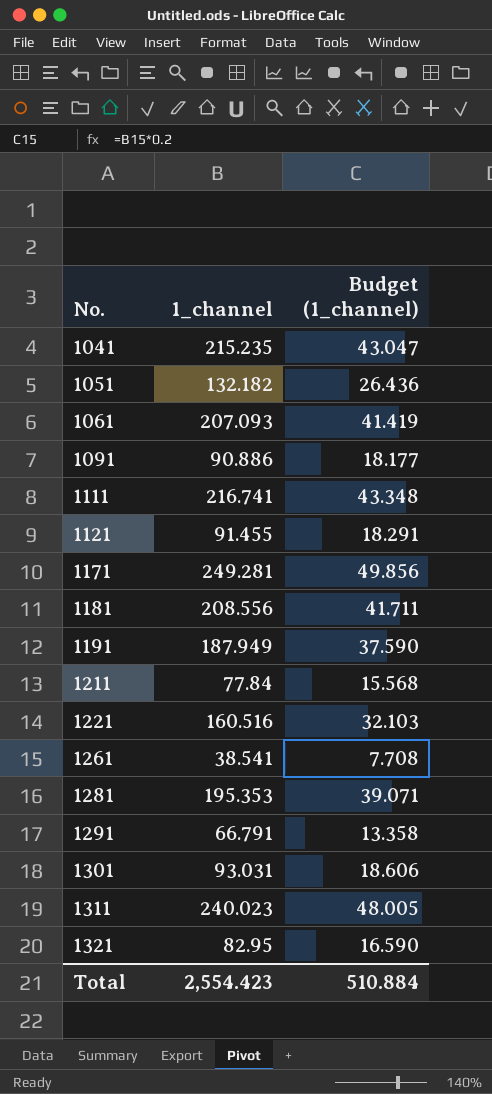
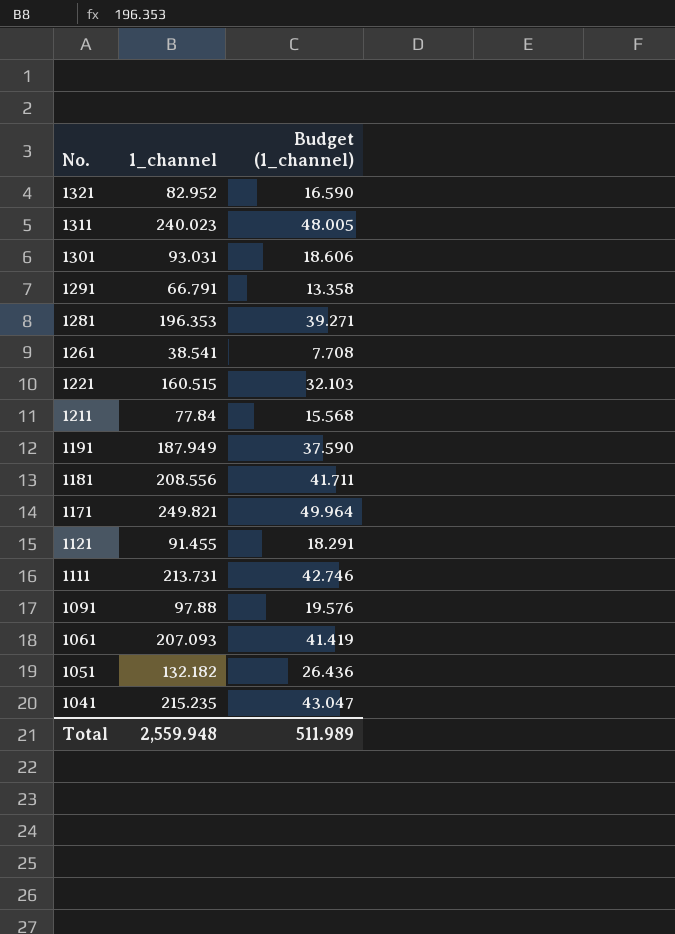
row order: No. ascending -> No. descending
1321 | 1_channel: 82.95 -> 82.952
1281 | 1_channel: 195.353 -> 196.353
1281 | Budget (1_channel): 39.071 -> 39.271
1221 | 1_channel: 160.516 -> 160.515
1171 | 1_channel: 249.281 -> 249.821
1171 | Budget (1_channel): 49.856 -> 49.964
1111 | 1_channel: 216.741 -> 213.731
1111 | Budget (1_channel): 43.348 -> 42.746
1091 | 1_channel: 90.886 -> 97.88
1091 | Budget (1_channel): 18.177 -> 19.576
Total | 1_channel: 2,554.423 -> 2,559.948
Total | Budget (1_channel): 510.884 -> 511.989

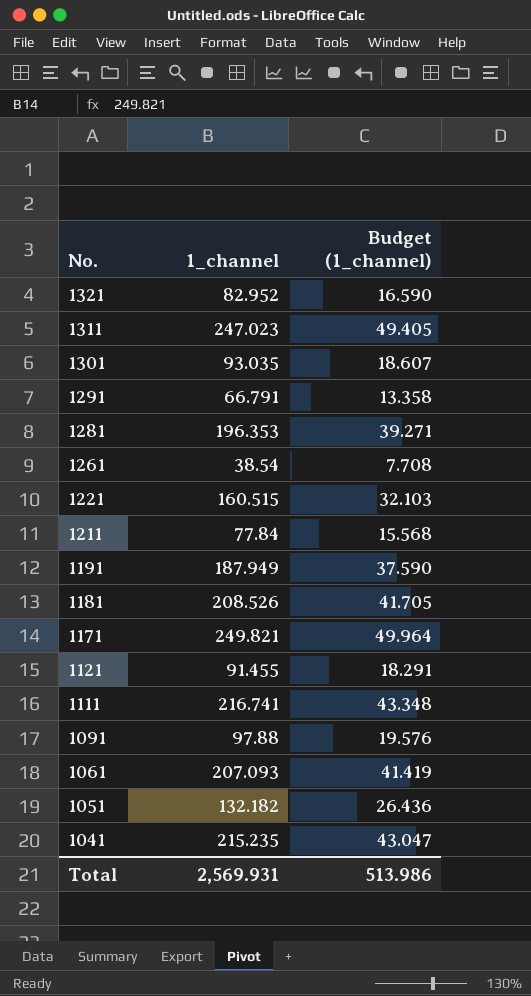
1311 | 1_channel: 240.023 -> 247.023
1311 | Budget (1_channel): 48.005 -> 49.405
1301 | 1_channel: 93.031 -> 93.035
1301 | Budget (1_channel): 18.606 -> 18.607
1261 | 1_channel: 38.541 -> 38.54
1181 | 1_channel: 208.556 -> 208.526
1181 | Budget (1_channel): 41.711 -> 41.705
1111 | 1_channel: 213.731 -> 216.741
1111 | Budget (1_channel): 42.746 -> 43.348
Total | 1_channel: 2,559.948 -> 2,569.931
Total | Budget (1_channel): 511.989 -> 513.986

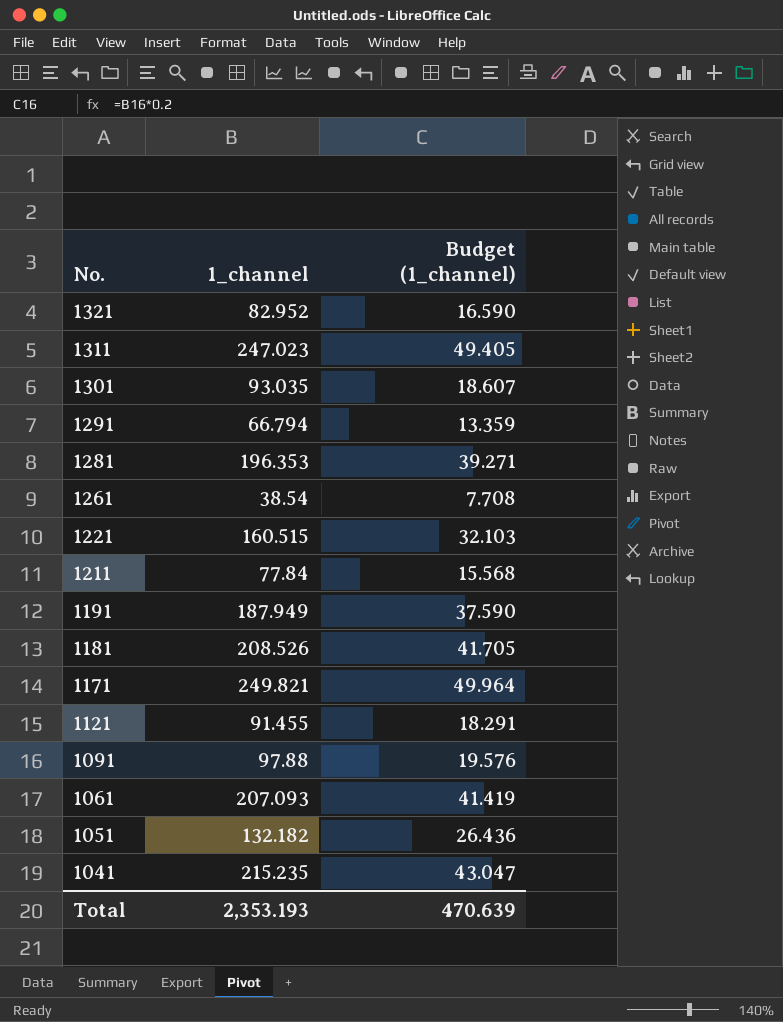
row 1111: 216.741 | 43.348 -> none
1291 | 1_channel: 66.791 -> 66.794
1291 | Budget (1_channel): 13.358 -> 13.359
Total | 1_channel: 2,569.931 -> 2,353.193
Total | Budget (1_channel): 513.986 -> 470.639

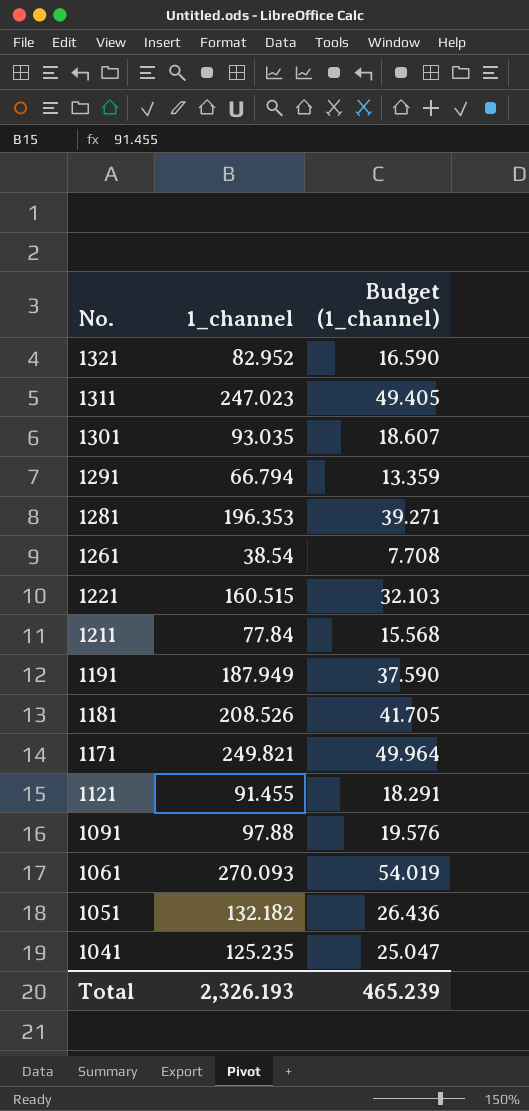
1061 | 1_channel: 207.093 -> 270.093
1061 | Budget (1_channel): 41.419 -> 54.019
1041 | 1_channel: 215.235 -> 125.235
1041 | Budget (1_channel): 43.047 -> 25.047
Total | 1_channel: 2,353.193 -> 2,326.193
Total | Budget (1_channel): 470.639 -> 465.239

